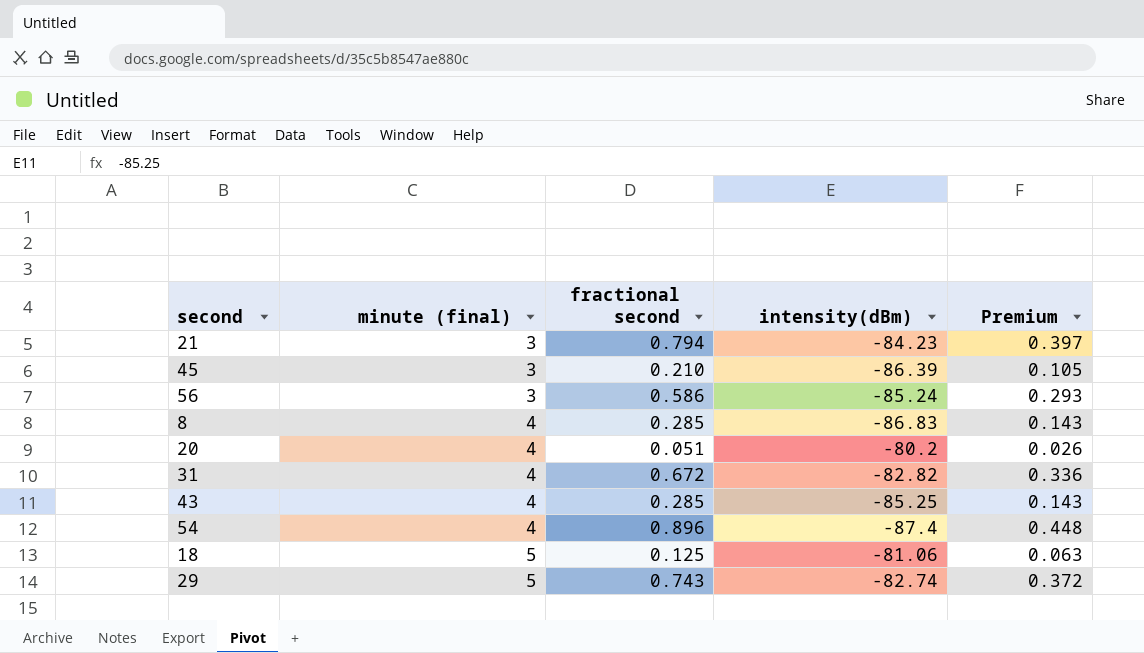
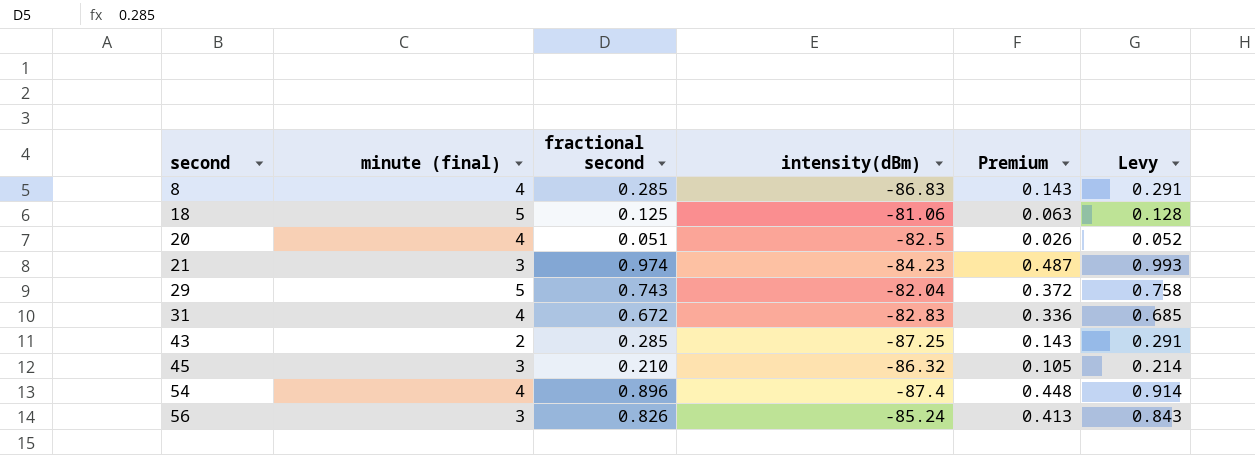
row order: minute (final) ascending -> second ascending
column Levy | formula: none -> [fractional second] * 1.02
20 | intensity(dBm): -80.2 -> -82.5
21 | fractional second: 0.794 -> 0.974
21 | Premium: 0.397 -> 0.487
29 | intensity(dBm): -82.74 -> -82.04
31 | intensity(dBm): -82.82 -> -82.83
43 | minute (final): 4 -> 2
43 | intensity(dBm): -85.25 -> -87.25
45 | intensity(dBm): -86.39 -> -86.32
56 | fractional second: 0.586 -> 0.826
56 | Premium: 0.293 -> 0.413

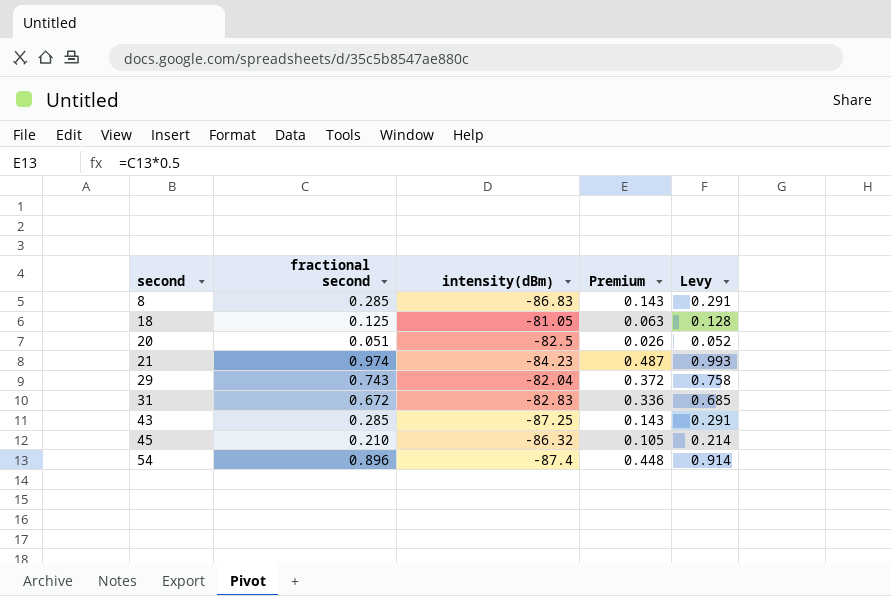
column minute (final) | position: 2 -> none
row 56: 3 | 0.826 | -85.24 | 0.413 | 0.843 -> none
18 | intensity(dBm): -81.06 -> -81.05

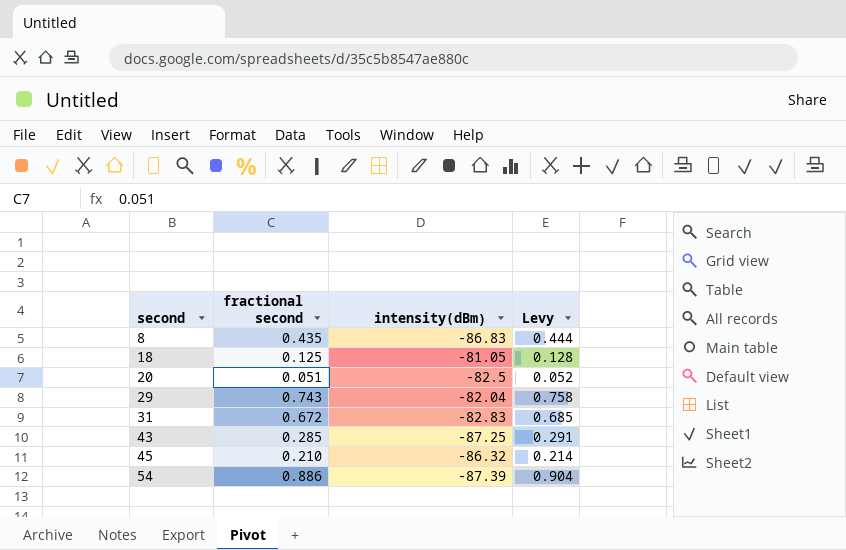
column Premium | formula: [fractional second] * 0.5 -> none
row 21: 0.974 | -84.23 | 0.487 | 0.993 -> none
8 | fractional second: 0.285 -> 0.435
8 | Levy: 0.291 -> 0.444
54 | fractional second: 0.896 -> 0.886
54 | intensity(dBm): -87.4 -> -87.39
54 | Levy: 0.914 -> 0.904

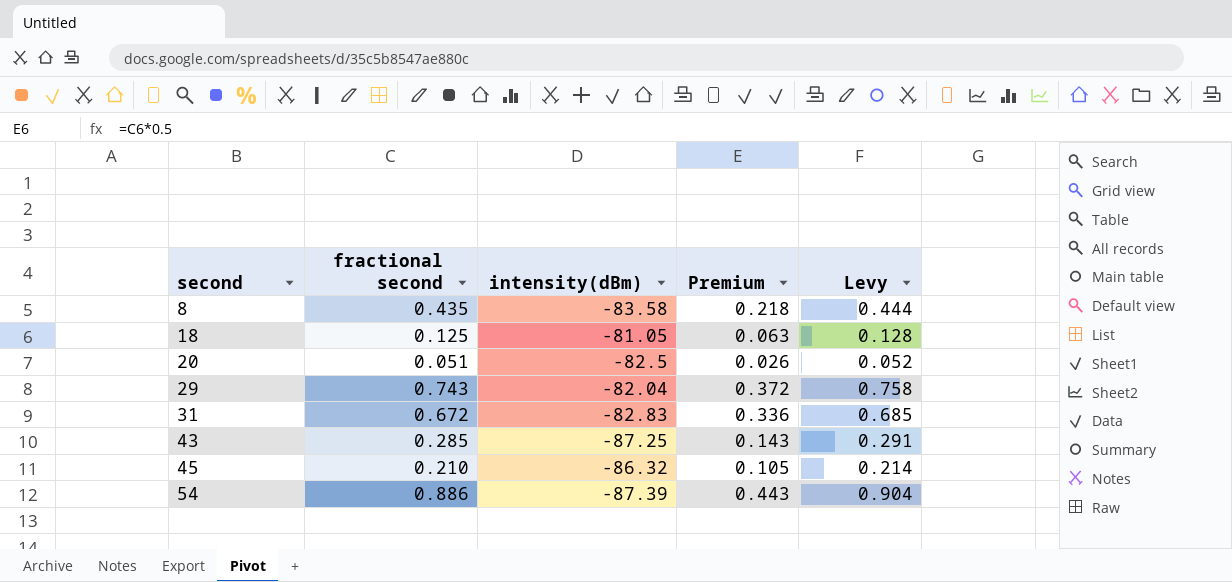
column Premium | formula: none -> [fractional second] * 0.5
8 | intensity(dBm): -86.83 -> -83.58

